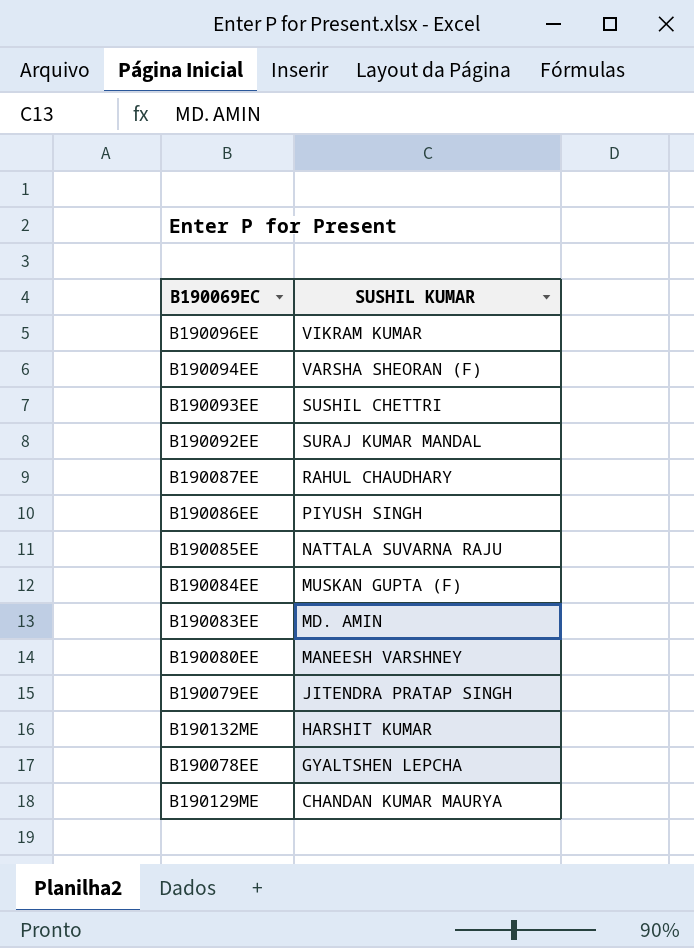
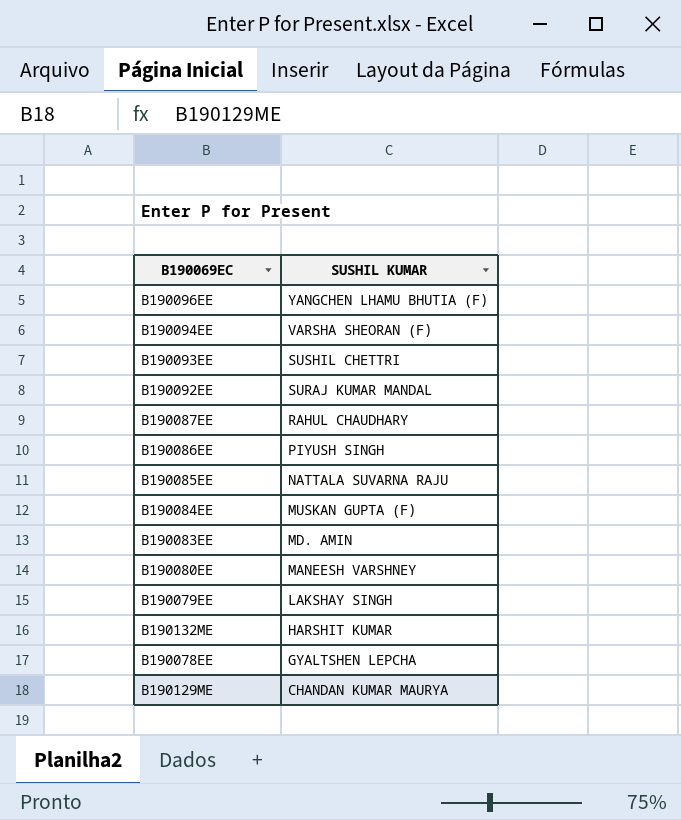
B190096EE | SUSHIL KUMAR: VIKRAM KUMAR -> YANGCHEN LHAMU BHUTIA (F)
B190079EE | SUSHIL KUMAR: JITENDRA PRATAP SINGH -> LAKSHAY SINGH

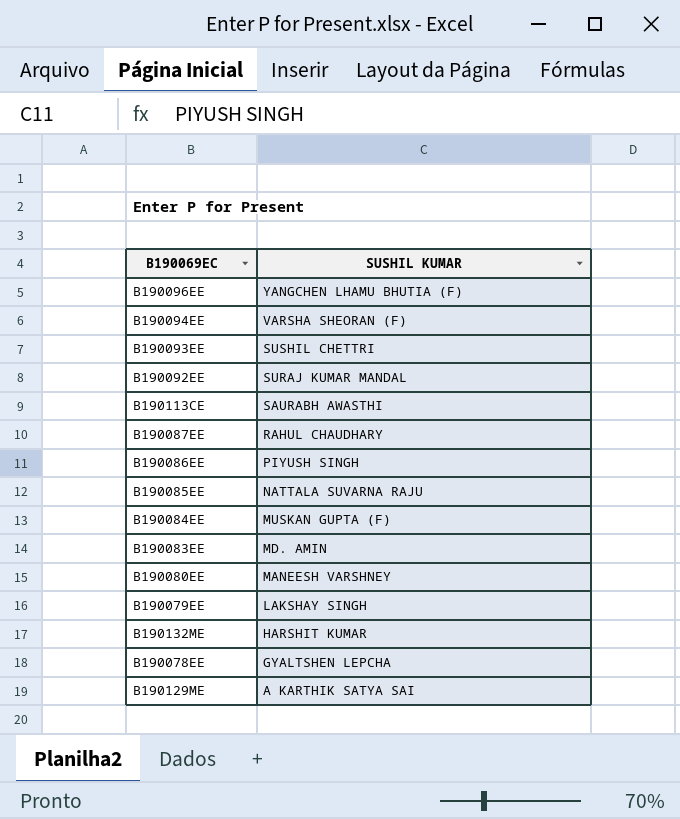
row B190113CE: none -> SAURABH AWASTHI
B190129ME | SUSHIL KUMAR: CHANDAN KUMAR MAURYA -> A KARTHIK SATYA SAI

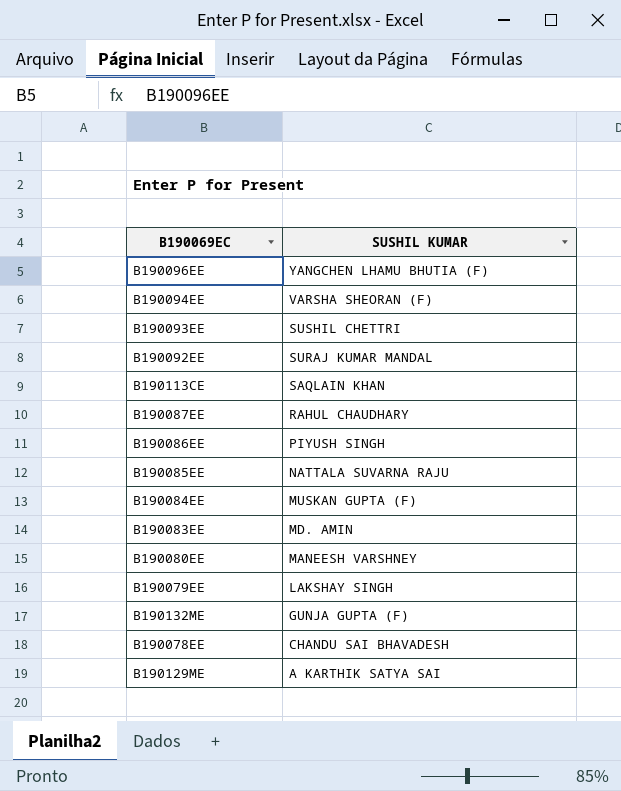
B190113CE | SUSHIL KUMAR: SAURABH AWASTHI -> SAQLAIN KHAN
B190132ME | SUSHIL KUMAR: HARSHIT KUMAR -> GUNJA GUPTA (F)
B190078EE | SUSHIL KUMAR: GYALTSHEN LEPCHA -> CHANDU SAI BHAVADESH

